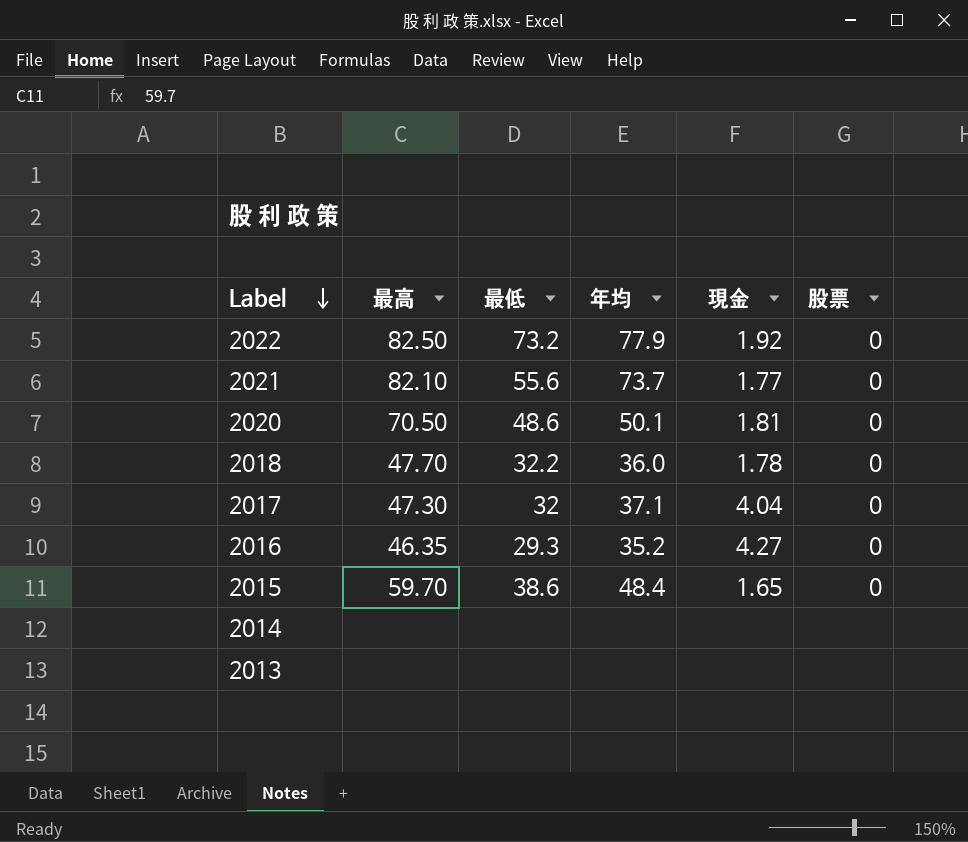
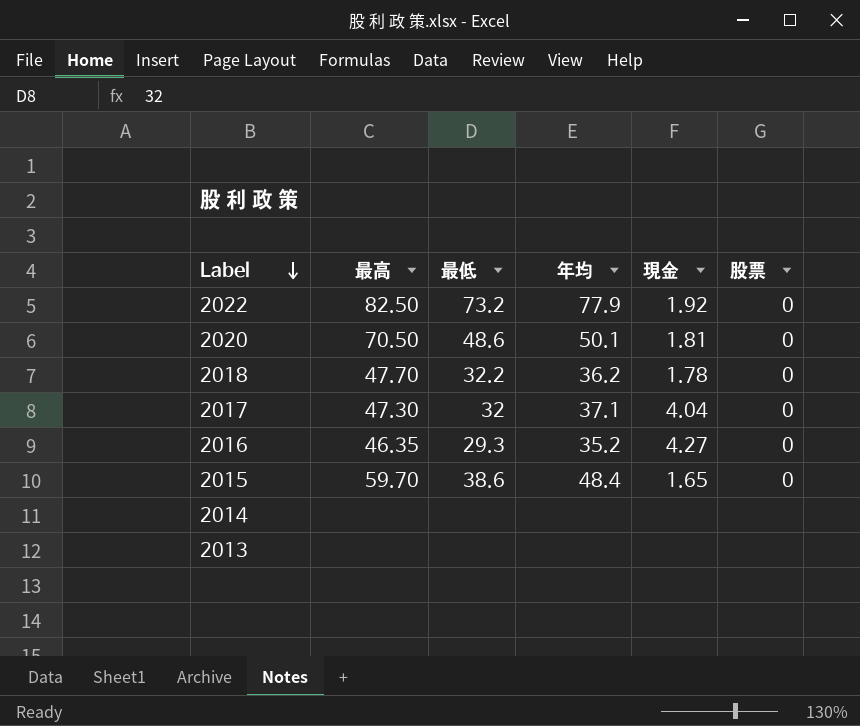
row 2021: 82.10 | 55.6 | 73.7 | 1.77 | 0 -> none
2018 | 年均: 36.0 -> 36.2

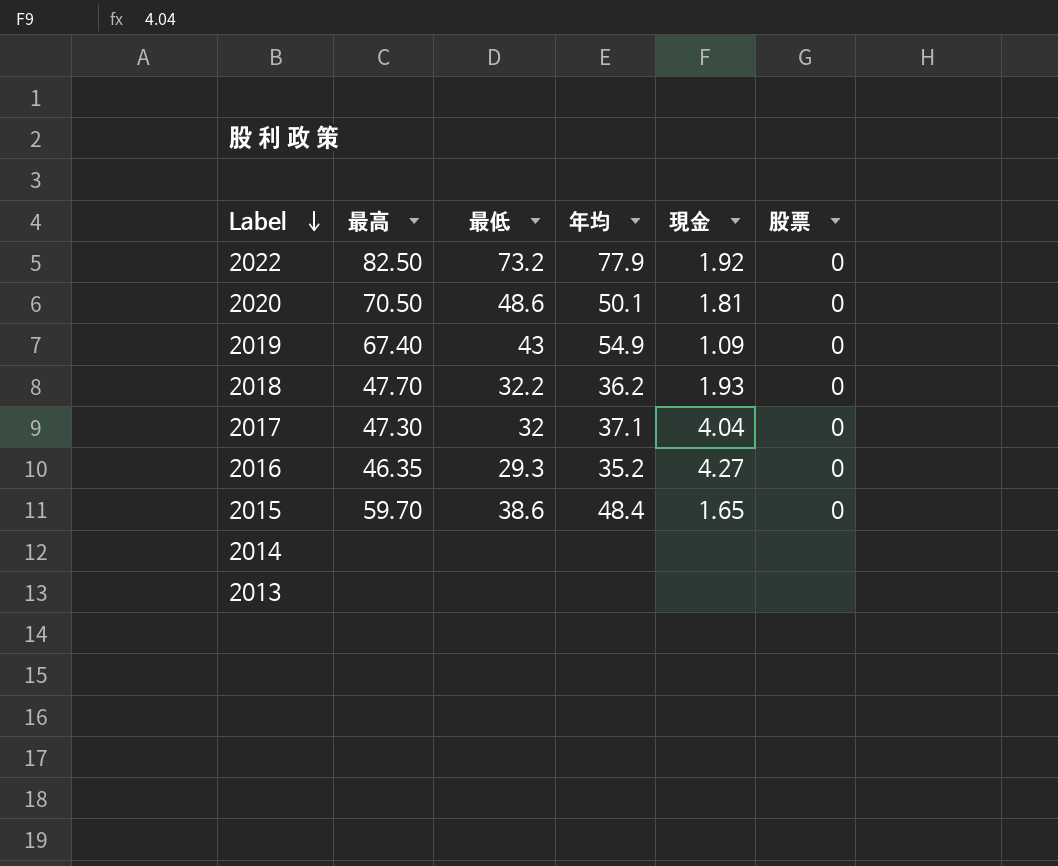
row 2019: none -> 67.40 | 43 | 54.9 | 1.09 | 0
2018 | 現金: 1.78 -> 1.93

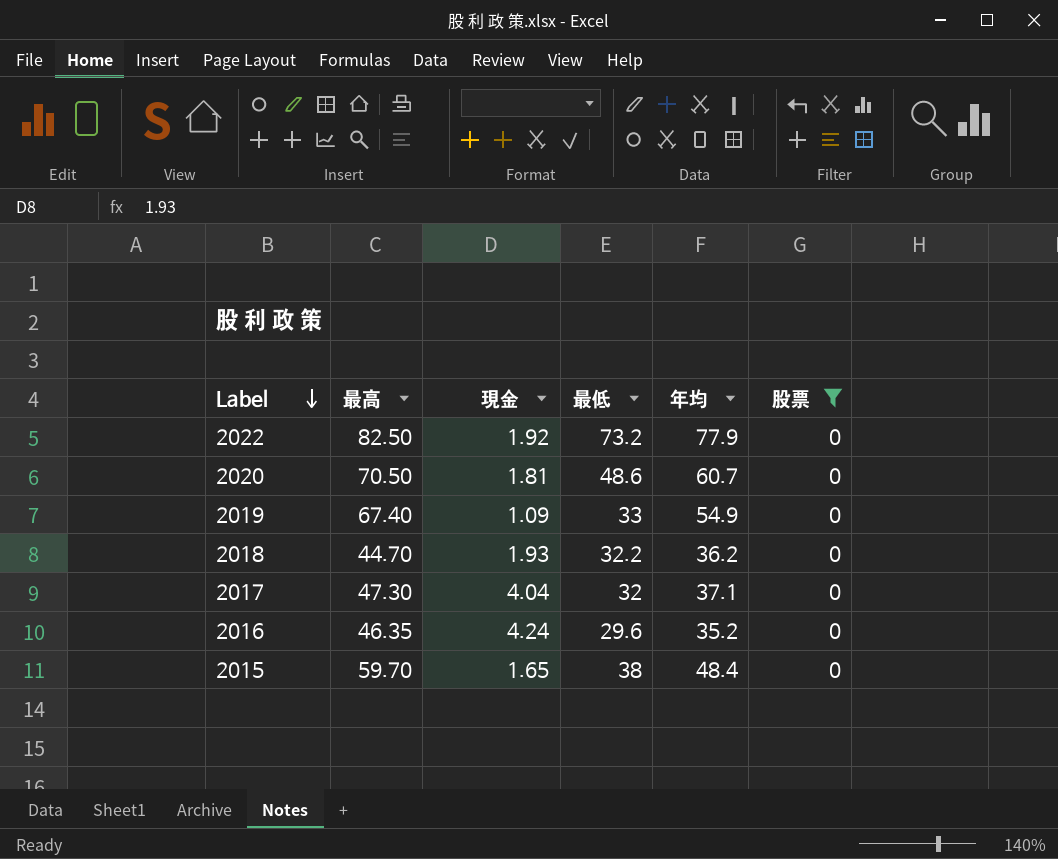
filter: none -> 股票 = 0
column 現金 | position: 5 -> 3
2020 | 年均: 50.1 -> 60.7
2019 | 最低: 43 -> 33
2018 | 最高: 47.70 -> 44.70
2016 | 現金: 4.27 -> 4.24
2016 | 最低: 29.3 -> 29.6
2015 | 最低: 38.6 -> 38

